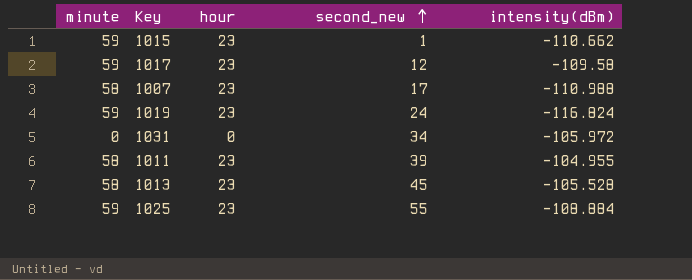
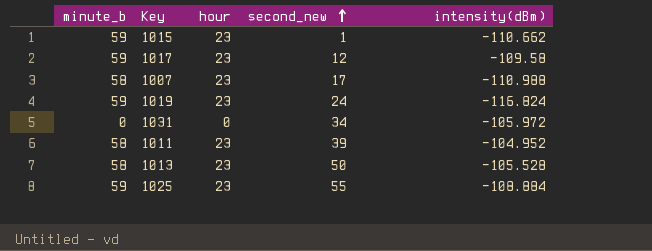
column name: minute -> minute_b
1011 | intensity(dBm): -104.955 -> -104.952
1013 | second_new: 45 -> 50

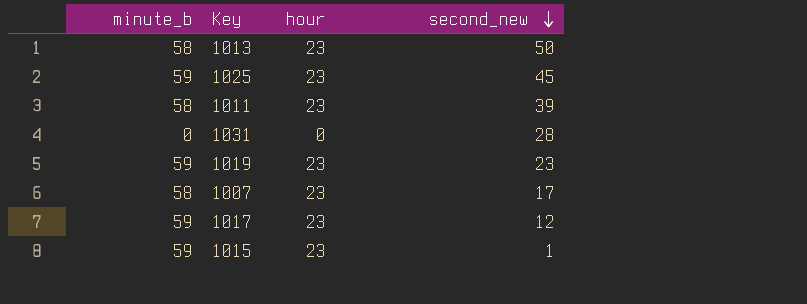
row order: second_new ascending -> second_new descending
column intensity(dBm) | position: 5 -> none
1025 | second_new: 55 -> 45
1031 | second_new: 34 -> 28
1019 | second_new: 24 -> 23

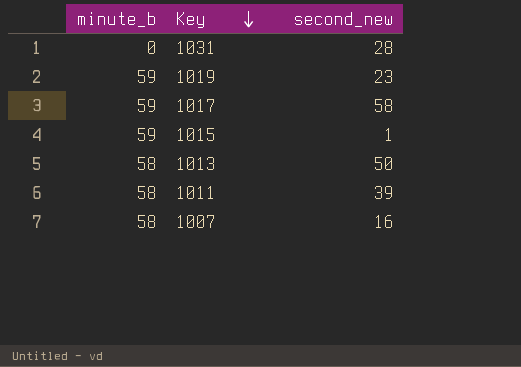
row order: second_new descending -> Key descending
column hour | position: 3 -> none
row 1025: 59 | 23 | 45 -> none
1017 | second_new: 12 -> 58
1007 | second_new: 17 -> 16

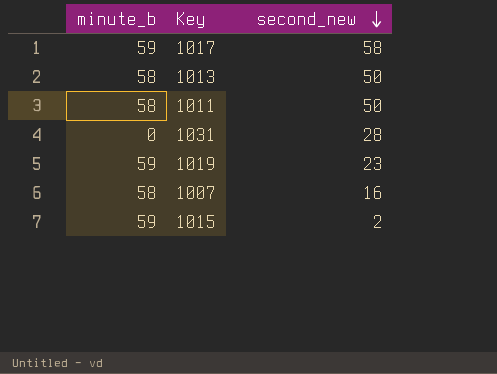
row order: Key descending -> second_new descending
1011 | second_new: 39 -> 50
1015 | second_new: 1 -> 2

